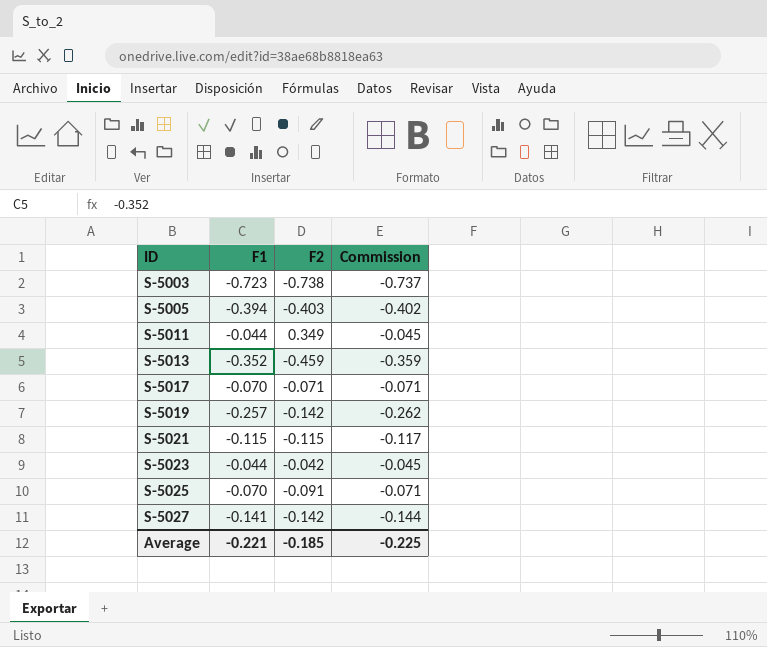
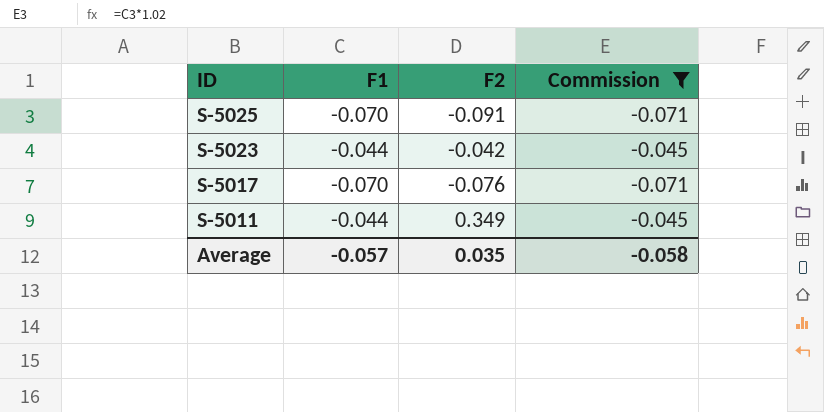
filter: none -> Commission >= -0.071
row order: ID ascending -> ID descending
S-5017 | F2: -0.071 -> -0.076
Average | F1: -0.221 -> -0.057
Average | F2: -0.185 -> 0.035
Average | Commission: -0.225 -> -0.058

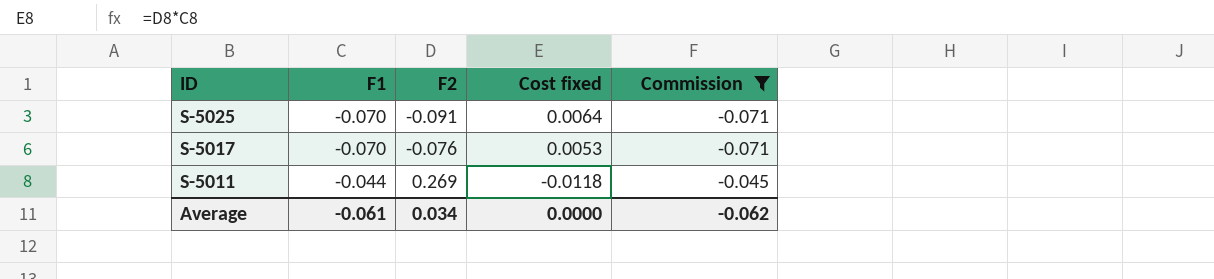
column Cost fixed | formula: none -> [F1] * [F2]
row S-5023: -0.044 | -0.042 | -0.045 -> none
S-5011 | F2: 0.349 -> 0.269
Average | F1: -0.057 -> -0.061
Average | F2: 0.035 -> 0.034
Average | Commission: -0.058 -> -0.062

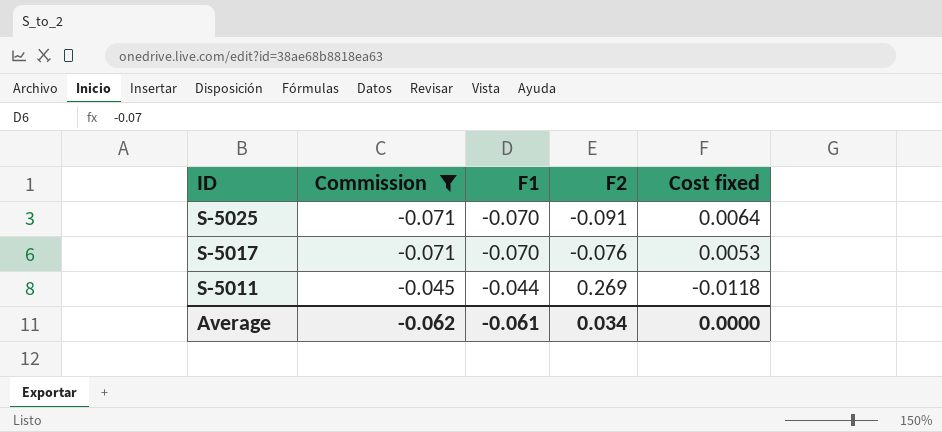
column Commission | position: 5 -> 2

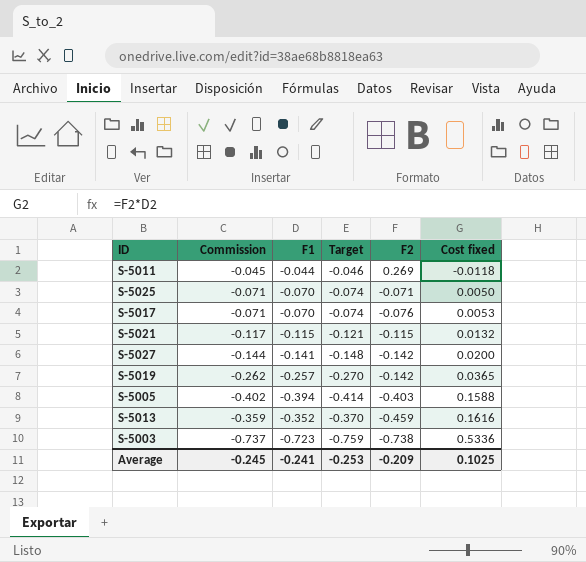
filter: Commission >= -0.071 -> none
row order: ID descending -> F2 descending
column Target | formula: none -> [F1] * 1.05
S-5025 | F2: -0.091 -> -0.071
S-5025 | Cost fixed: 0.0064 -> 0.0050
Average | Commission: -0.062 -> -0.245
Average | F1: -0.061 -> -0.241
Average | F2: 0.034 -> -0.209
Average | Cost fixed: 0.0000 -> 0.1025

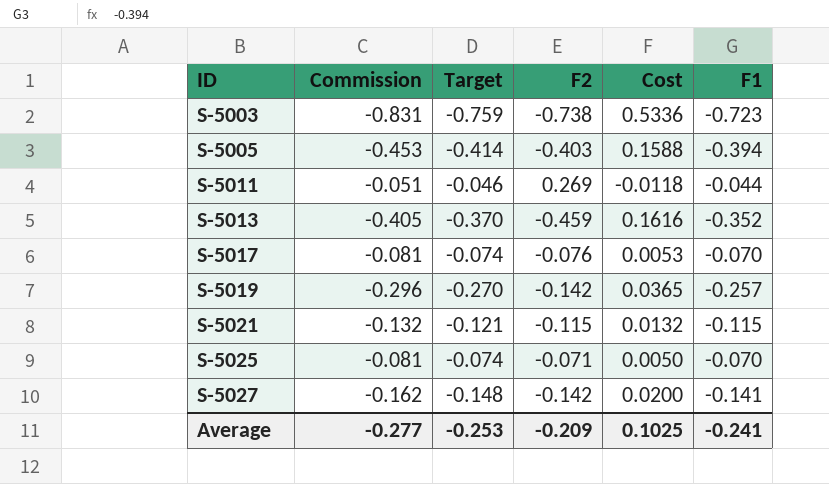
row order: F2 descending -> ID ascending
column Commission | formula: [F1] * 1.02 -> [F1] * 1.15
column name: Cost fixed -> Cost
column F1 | position: 3 -> 6
Average | Commission: -0.245 -> -0.277

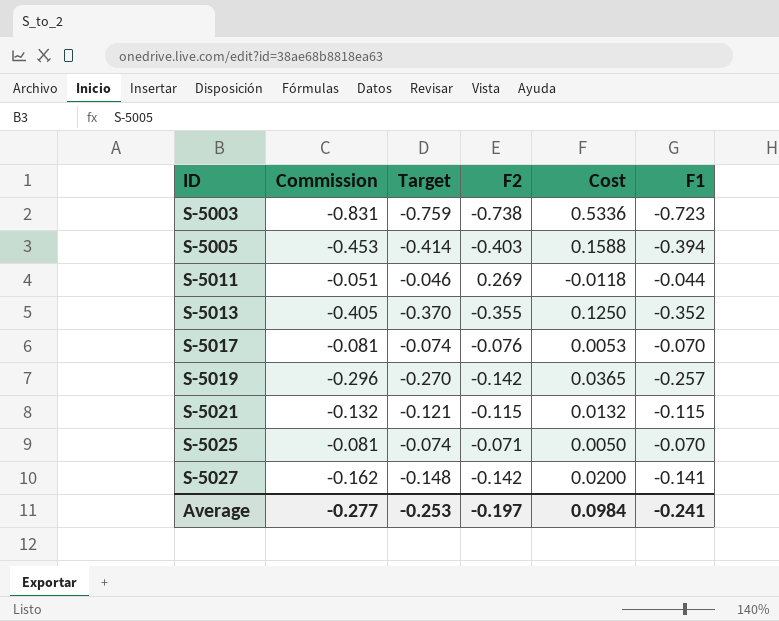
S-5013 | F2: -0.459 -> -0.355
S-5013 | Cost: 0.1616 -> 0.1250
Average | F2: -0.209 -> -0.197
Average | Cost: 0.1025 -> 0.0984

